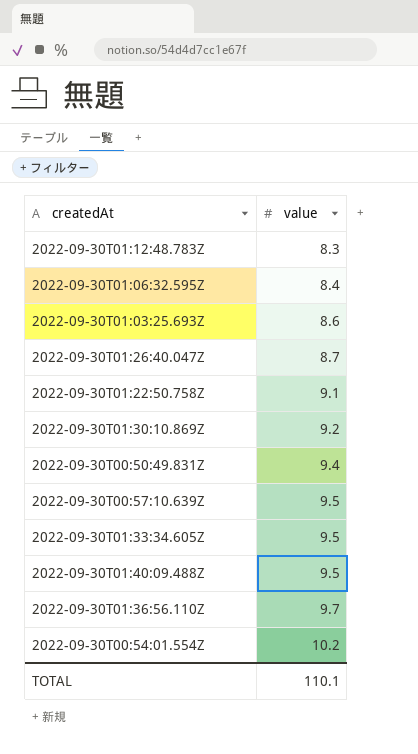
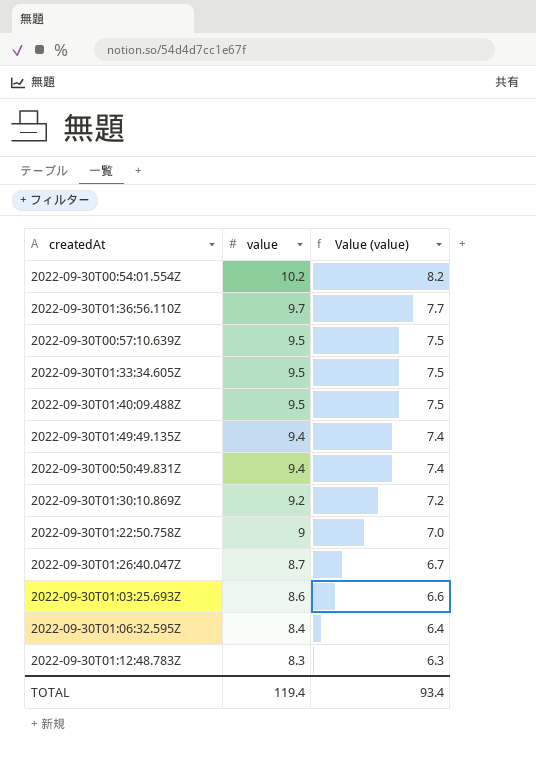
row order: value ascending -> value descending
column Value (value) | formula: none -> [value] - 2
row 2022-09-30T01:49:49.135Z: none -> 9.4 | 7.4
2022-09-30T01:22:50.758Z | value: 9.1 -> 9
TOTAL | value: 110.1 -> 119.4

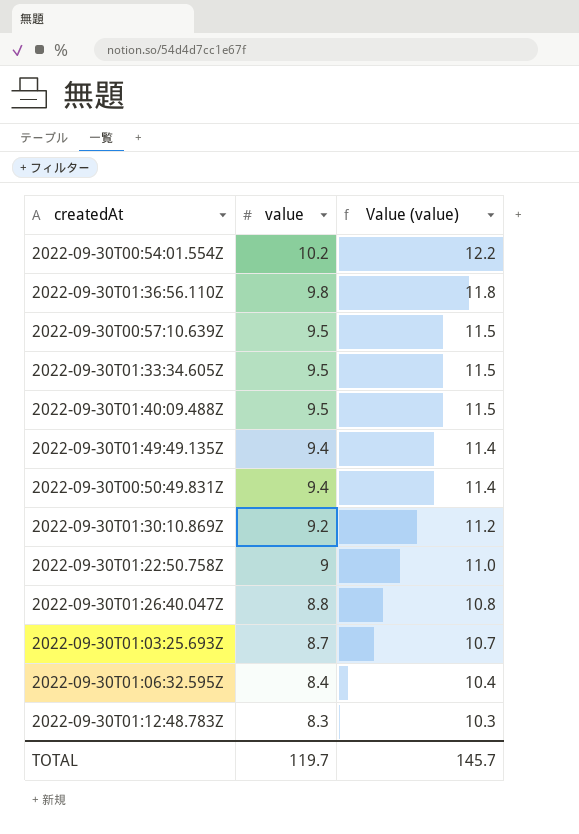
column Value (value) | formula: [value] - 2 -> [value] + 2
2022-09-30T01:36:56.110Z | value: 9.7 -> 9.8
2022-09-30T01:26:40.047Z | value: 8.7 -> 8.8
2022-09-30T01:03:25.693Z | value: 8.6 -> 8.7
TOTAL | value: 119.4 -> 119.7
TOTAL | Value (value): 93.4 -> 145.7

